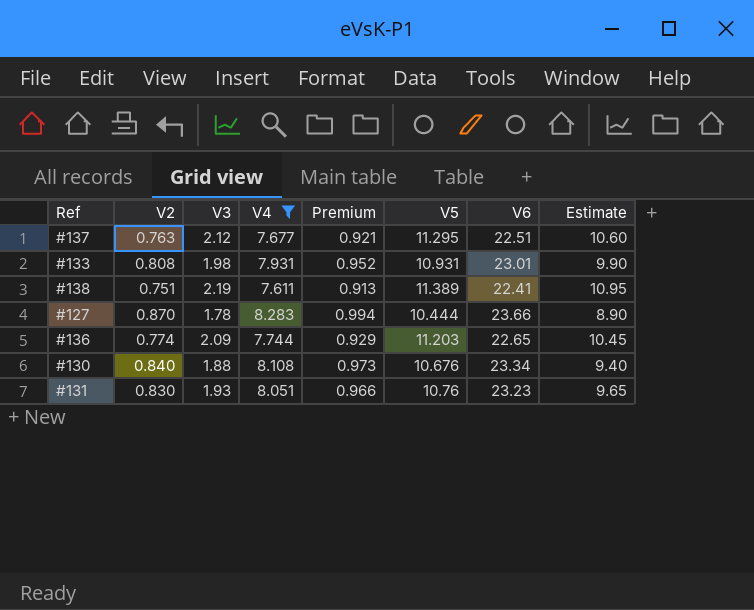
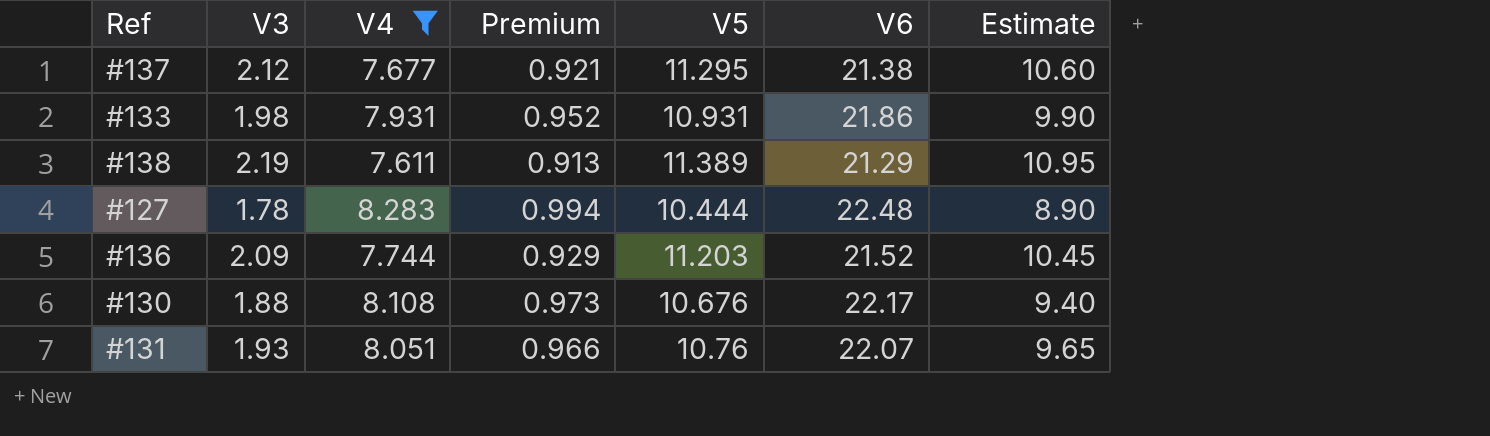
column V2 | position: 2 -> none
#137 | V6: 22.51 -> 21.38
#133 | V6: 23.01 -> 21.86
#138 | V6: 22.41 -> 21.29
#127 | V6: 23.66 -> 22.48
#136 | V6: 22.65 -> 21.52
#130 | V6: 23.34 -> 22.17
#131 | V6: 23.23 -> 22.07

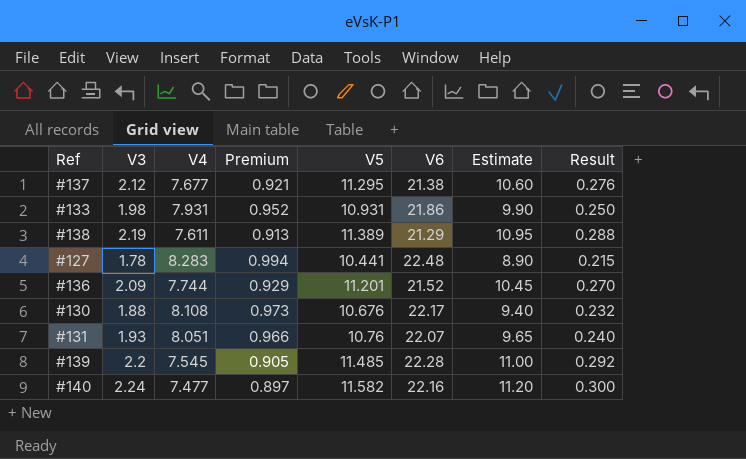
filter: V4 >= 7.611 -> none
column Result | formula: none -> [V3] / [V4]
#127 | V5: 10.444 -> 10.441
#136 | V5: 11.203 -> 11.201

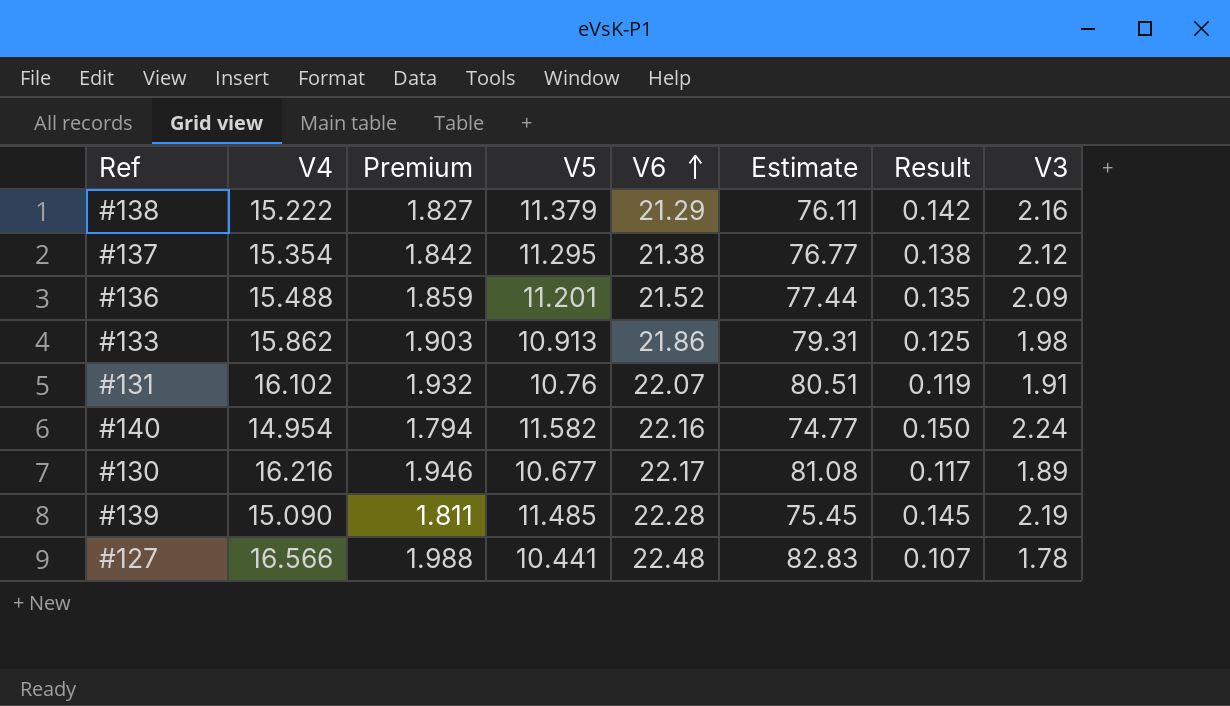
row order: none -> V6 ascending
column Estimate | formula: [V3] * 5 -> [V4] * 5
column V3 | position: 2 -> 8
#138 | V4: 7.611 -> 15.222
#138 | Premium: 0.913 -> 1.827
#138 | V5: 11.389 -> 11.379
#138 | Result: 0.288 -> 0.142
#138 | V3: 2.19 -> 2.16
#137 | V4: 7.677 -> 15.354
#137 | Premium: 0.921 -> 1.842
#137 | Result: 0.276 -> 0.138
#136 | V4: 7.744 -> 15.488
#136 | Premium: 0.929 -> 1.859
#136 | Result: 0.270 -> 0.135
#133 | V4: 7.931 -> 15.862
#133 | Premium: 0.952 -> 1.903
#133 | V5: 10.931 -> 10.913
#133 | Result: 0.250 -> 0.125
#131 | V4: 8.051 -> 16.102
#131 | Premium: 0.966 -> 1.932
#131 | Result: 0.240 -> 0.119
#131 | V3: 1.93 -> 1.91
#140 | V4: 7.477 -> 14.954
#140 | Premium: 0.897 -> 1.794
#140 | Result: 0.300 -> 0.150
#130 | V4: 8.108 -> 16.216
#130 | Premium: 0.973 -> 1.946
#130 | V5: 10.676 -> 10.677
#130 | Result: 0.232 -> 0.117
#130 | V3: 1.88 -> 1.89
#139 | V4: 7.545 -> 15.090
#139 | Premium: 0.905 -> 1.811
#139 | Result: 0.292 -> 0.145
#139 | V3: 2.2 -> 2.19
#127 | V4: 8.283 -> 16.566
#127 | Premium: 0.994 -> 1.988
#127 | Result: 0.215 -> 0.107

